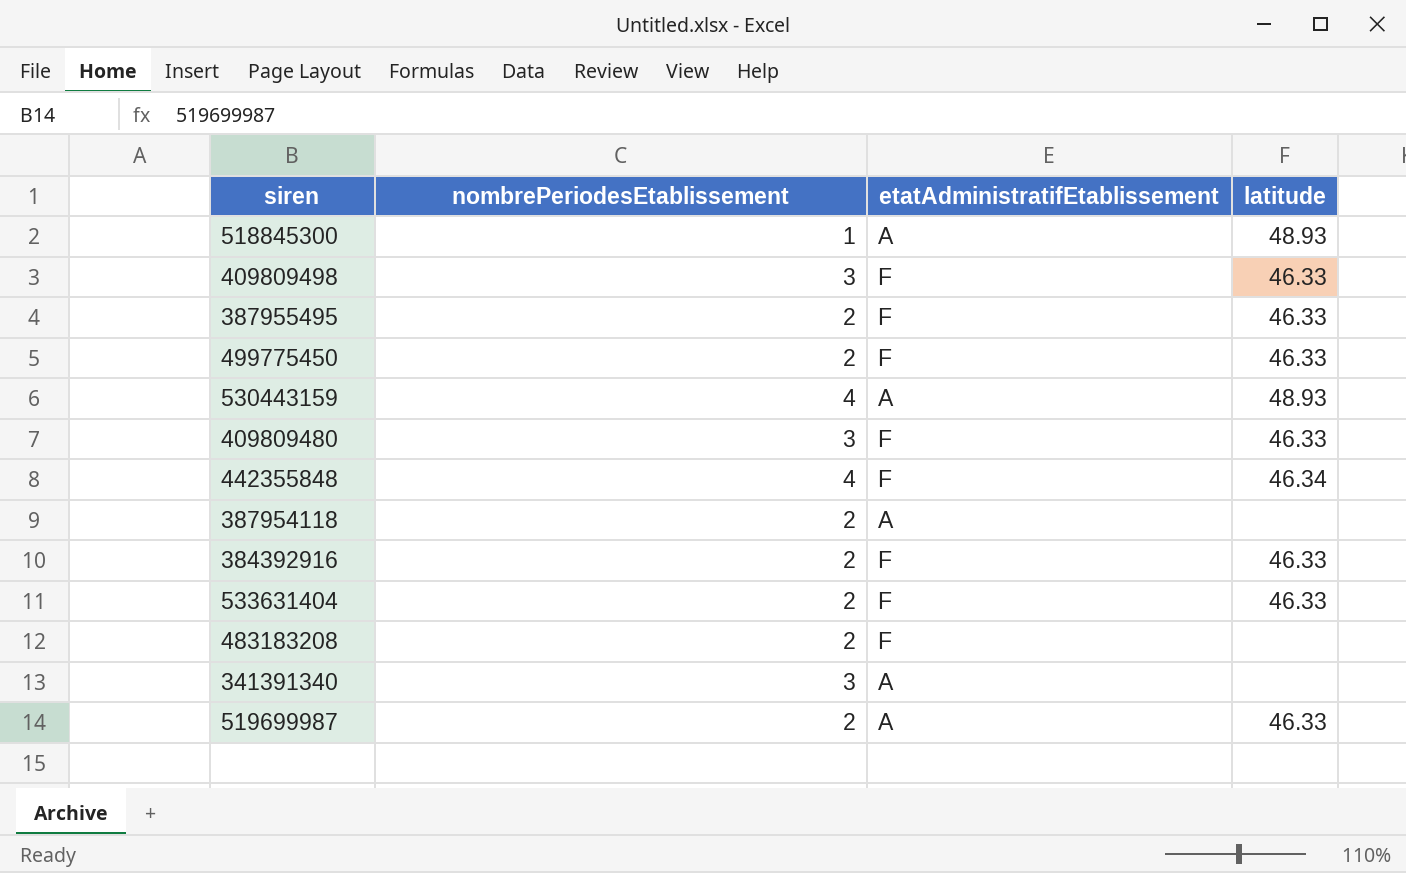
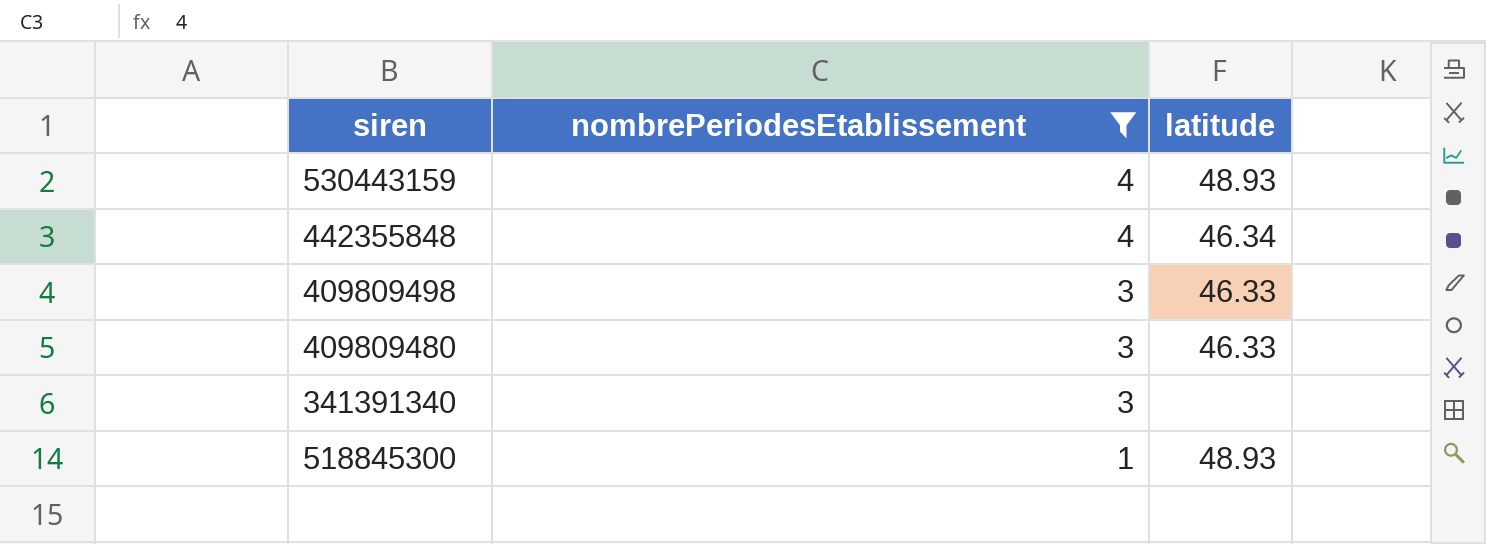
filter: none -> nombrePeriodesEtablissement != 2
row order: none -> nombrePeriodesEtablissement descending
column etatAdministratifEtablissement | position: 3 -> none

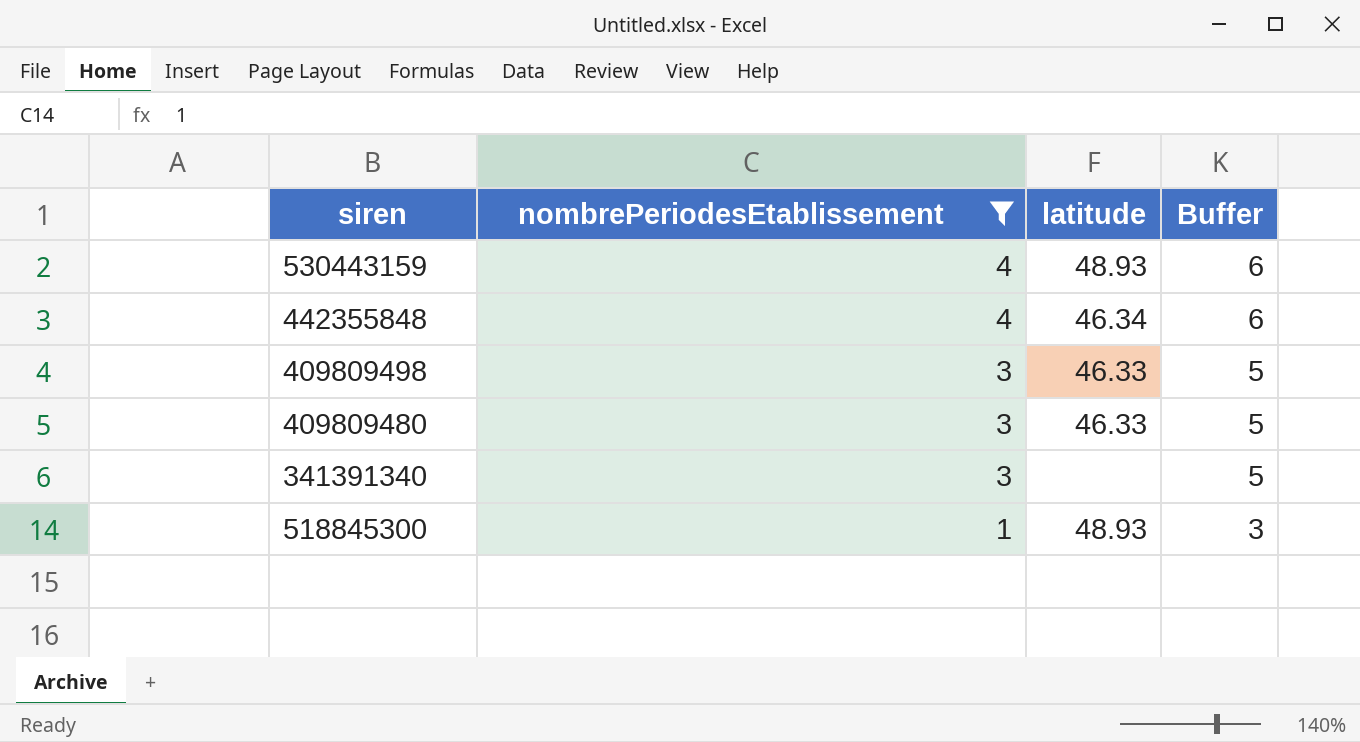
column Buffer | formula: none -> [nombrePeriodesEtablissement] + 2

